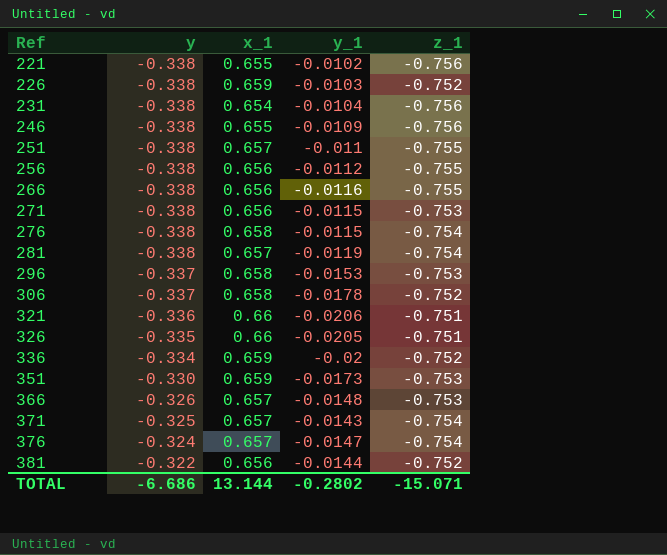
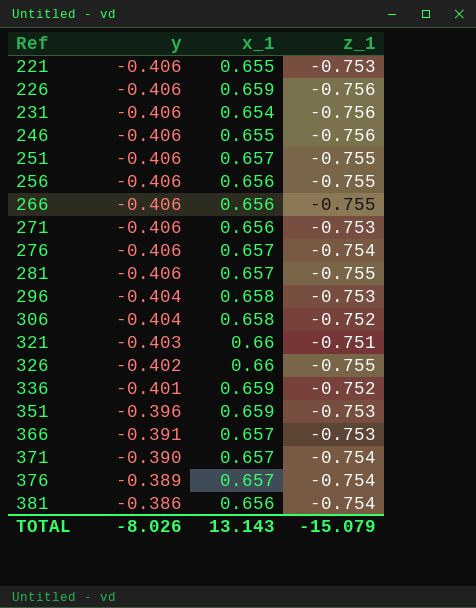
column y_1 | position: 4 -> none
221 | y: -0.338 -> -0.406
221 | z_1: -0.756 -> -0.753
226 | y: -0.338 -> -0.406
226 | z_1: -0.752 -> -0.756
231 | y: -0.338 -> -0.406
246 | y: -0.338 -> -0.406
251 | y: -0.338 -> -0.406
256 | y: -0.338 -> -0.406
266 | y: -0.338 -> -0.406
271 | y: -0.338 -> -0.406
276 | y: -0.338 -> -0.406
276 | x_1: 0.658 -> 0.657
281 | y: -0.338 -> -0.406
281 | z_1: -0.754 -> -0.755
296 | y: -0.337 -> -0.404
306 | y: -0.337 -> -0.404
321 | y: -0.336 -> -0.403
326 | y: -0.335 -> -0.402
326 | z_1: -0.751 -> -0.755
336 | y: -0.334 -> -0.401
351 | y: -0.330 -> -0.396
366 | y: -0.326 -> -0.391
371 | y: -0.325 -> -0.390
376 | y: -0.324 -> -0.389
381 | y: -0.322 -> -0.386
381 | z_1: -0.752 -> -0.754
TOTAL | y: -6.686 -> -8.026
TOTAL | x_1: 13.144 -> 13.143
TOTAL | z_1: -15.071 -> -15.079

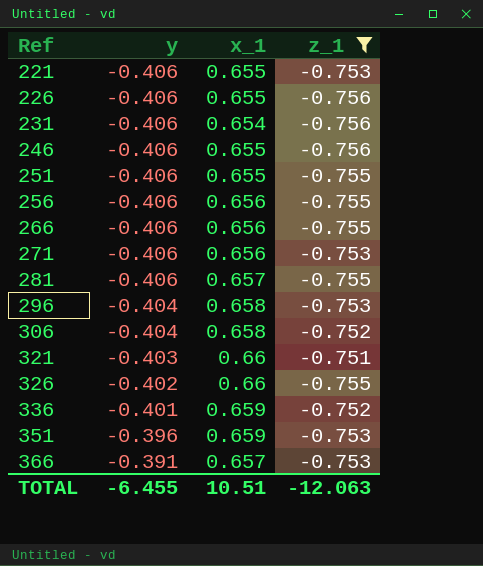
filter: none -> z_1 != -0.754
226 | x_1: 0.659 -> 0.655
251 | x_1: 0.657 -> 0.655
TOTAL | y: -8.026 -> -6.455
TOTAL | x_1: 13.143 -> 10.51
TOTAL | z_1: -15.079 -> -12.063

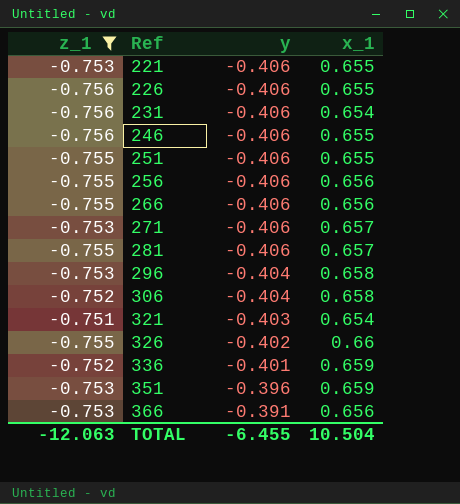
column z_1 | position: 4 -> 1
271 | x_1: 0.656 -> 0.657
321 | x_1: 0.66 -> 0.654
366 | x_1: 0.657 -> 0.656
TOTAL | x_1: 10.51 -> 10.504

